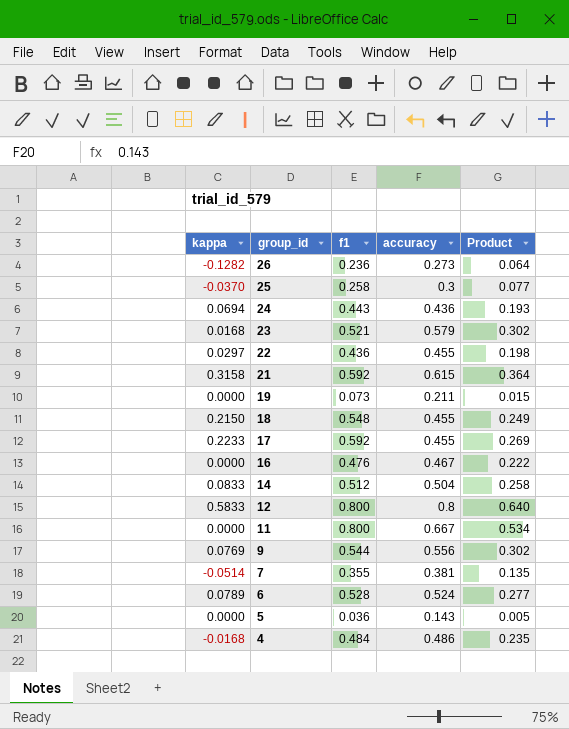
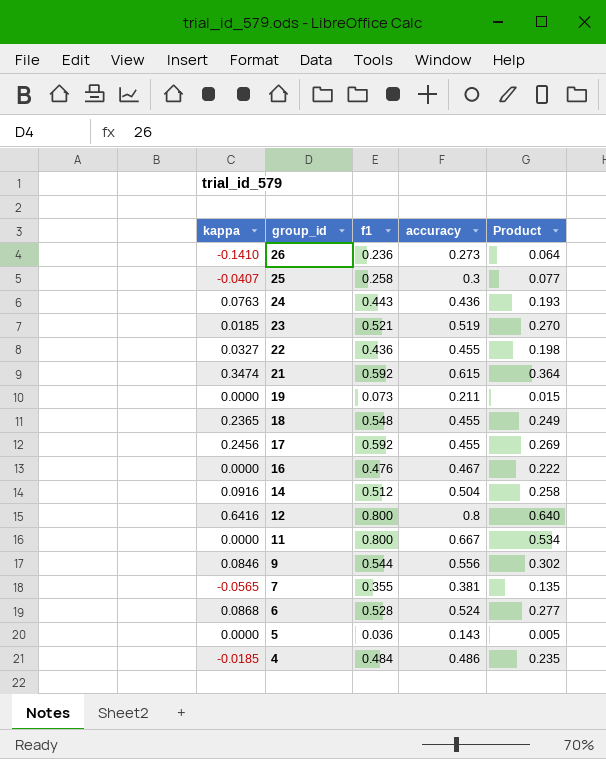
26 | kappa: -0.1282 -> -0.1410
25 | kappa: -0.0370 -> -0.0407
24 | kappa: 0.0694 -> 0.0763
23 | kappa: 0.0168 -> 0.0185
23 | accuracy: 0.579 -> 0.519
23 | Product: 0.302 -> 0.270
22 | kappa: 0.0297 -> 0.0327
21 | kappa: 0.3158 -> 0.3474
18 | kappa: 0.2150 -> 0.2365
17 | kappa: 0.2233 -> 0.2456
14 | kappa: 0.0833 -> 0.0916
12 | kappa: 0.5833 -> 0.6416
9 | kappa: 0.0769 -> 0.0846
7 | kappa: -0.0514 -> -0.0565
6 | kappa: 0.0789 -> 0.0868
4 | kappa: -0.0168 -> -0.0185

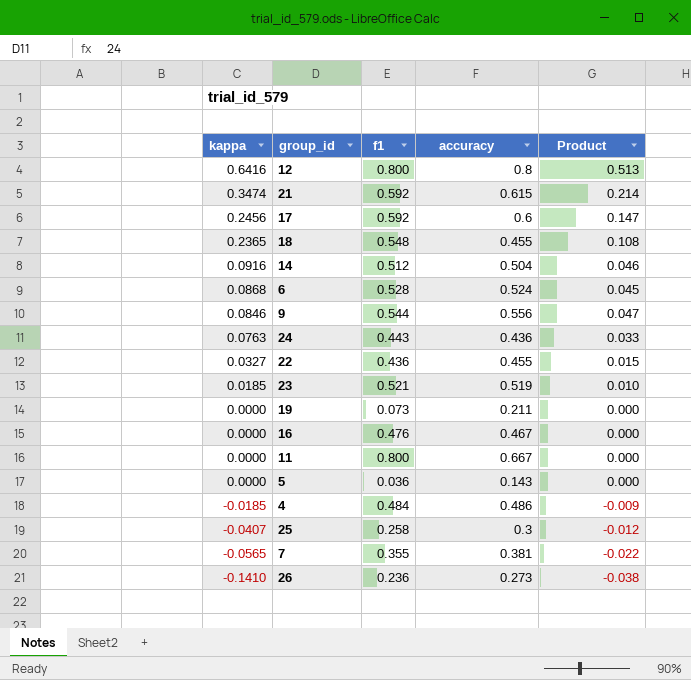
row order: group_id descending -> kappa descending
column Product | formula: [f1] * [accuracy] -> [kappa] * [accuracy]
17 | accuracy: 0.455 -> 0.6

